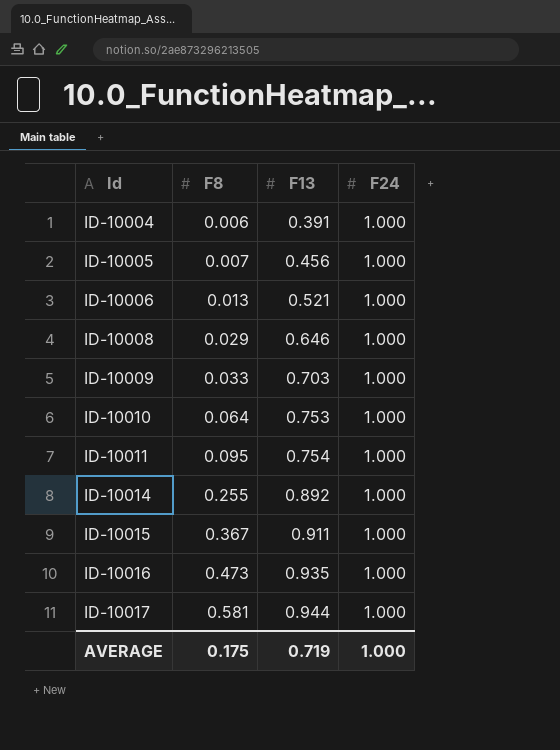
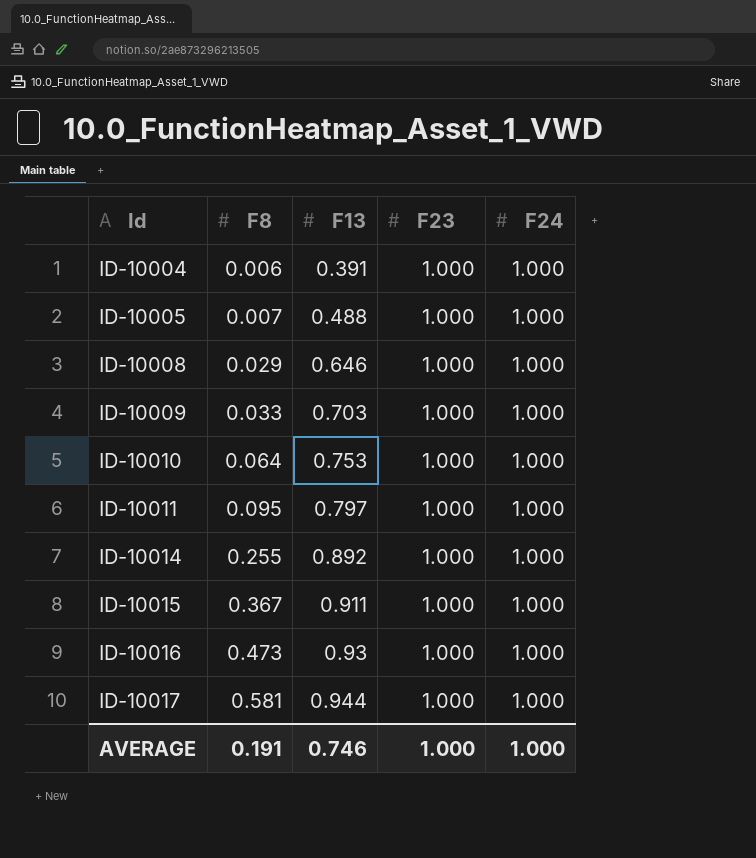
column F23 | position: none -> 4
row ID-10006: 0.013 | 0.521 | 1.000 -> none
ID-10005 | F13: 0.456 -> 0.488
ID-10011 | F13: 0.754 -> 0.797
ID-10016 | F13: 0.935 -> 0.93
AVERAGE | F8: 0.175 -> 0.191
AVERAGE | F13: 0.719 -> 0.746

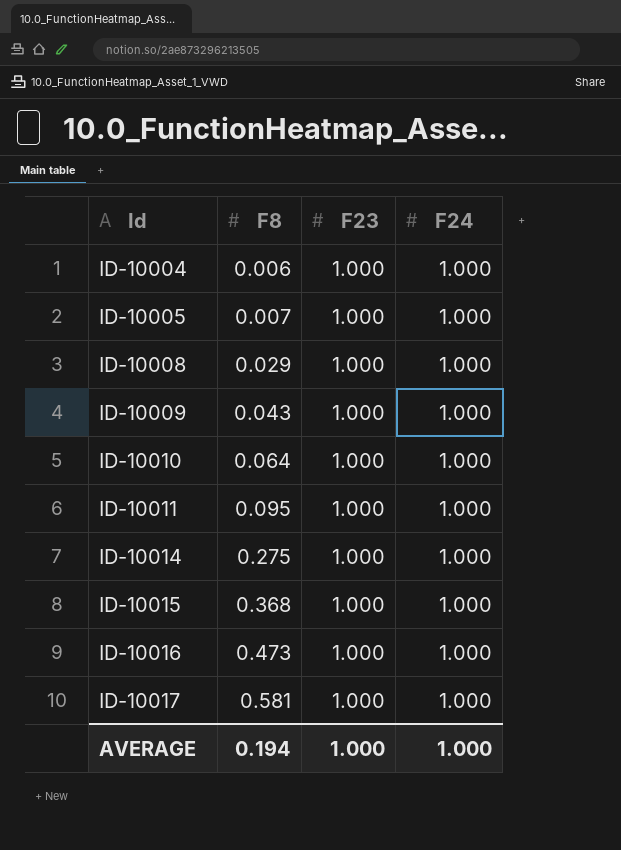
column F13 | position: 3 -> none
ID-10009 | F8: 0.033 -> 0.043
ID-10014 | F8: 0.255 -> 0.275
ID-10015 | F8: 0.367 -> 0.368
AVERAGE | F8: 0.191 -> 0.194

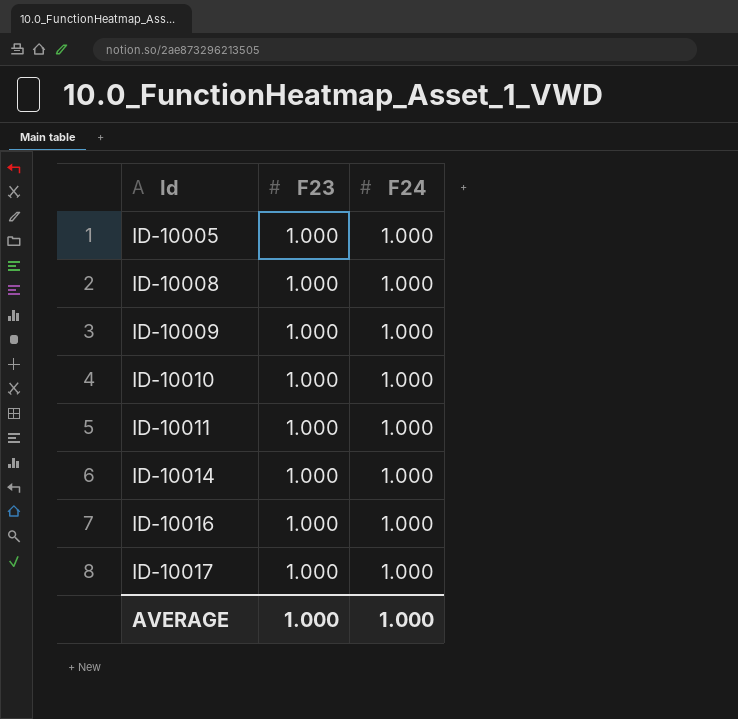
column F8 | position: 2 -> none
row ID-10004: 0.006 | 1.000 | 1.000 -> none
row ID-10015: 0.368 | 1.000 | 1.000 -> none

